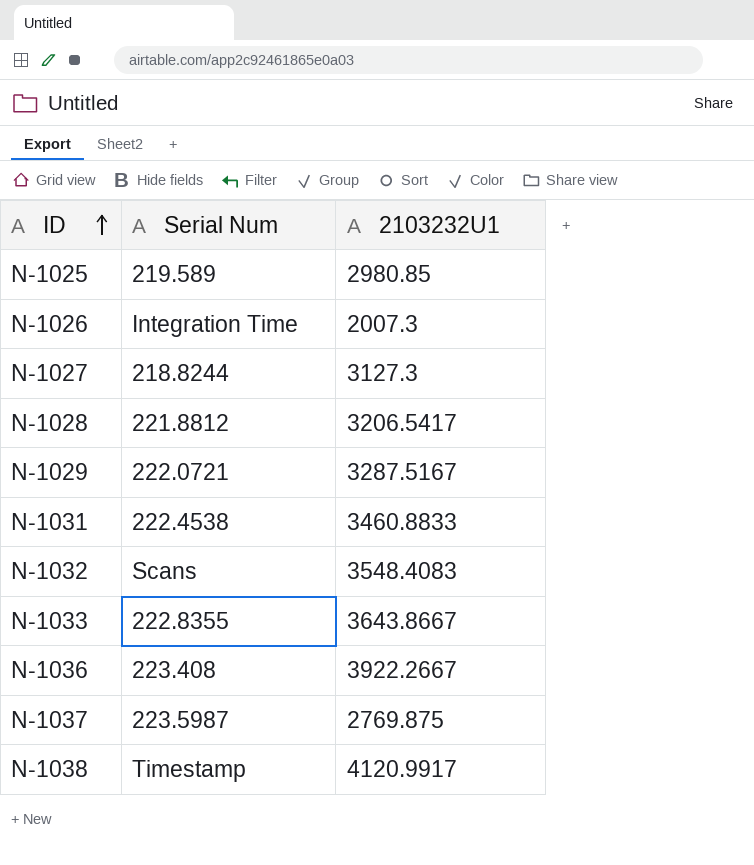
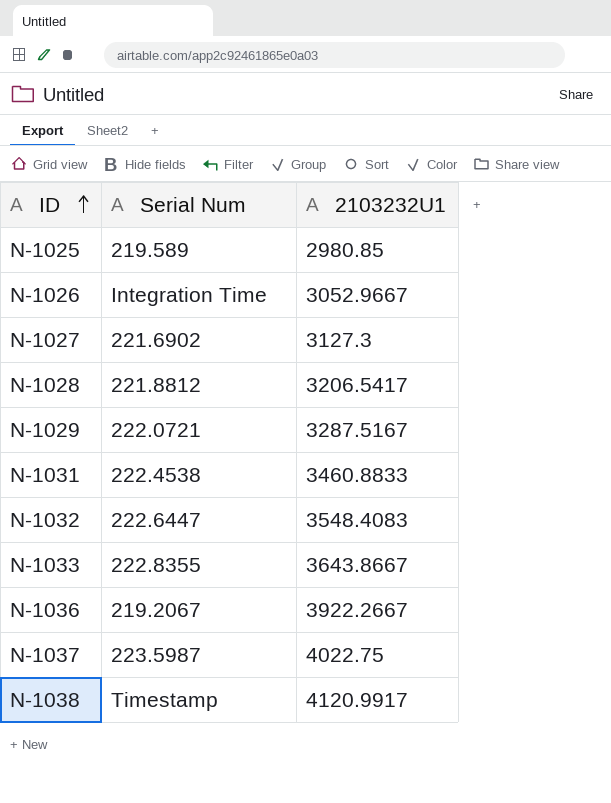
N-1026 | 2103232U1: 2007.3 -> 3052.9667
N-1027 | Serial Num: 218.8244 -> 221.6902
N-1032 | Serial Num: Scans -> 222.6447
N-1036 | Serial Num: 223.408 -> 219.2067
N-1037 | 2103232U1: 2769.875 -> 4022.75

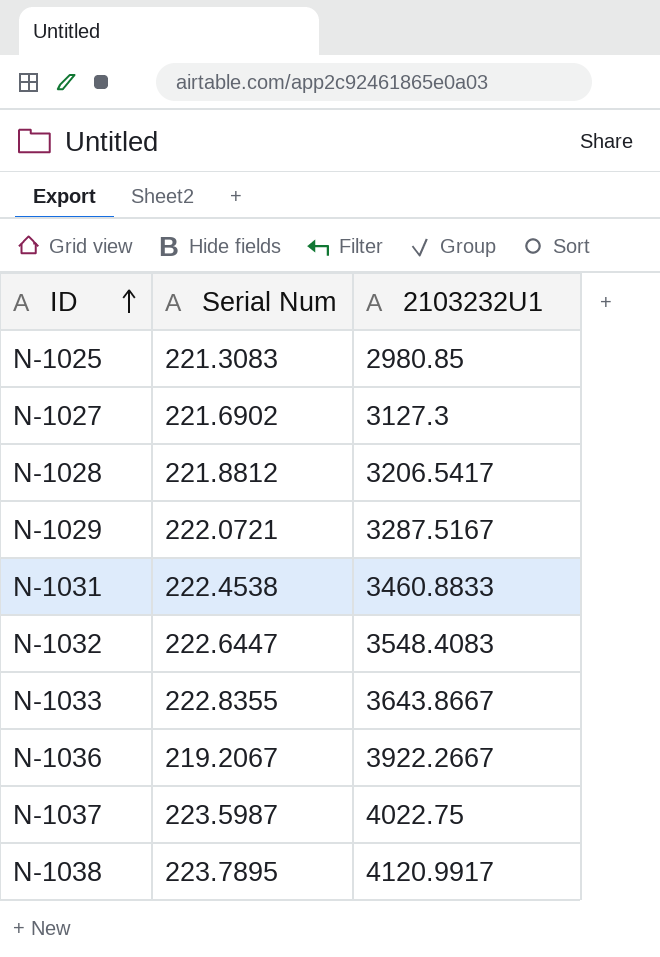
row N-1026: Integration Time | 3052.9667 -> none
N-1025 | Serial Num: 219.589 -> 221.3083
N-1038 | Serial Num: Timestamp -> 223.7895

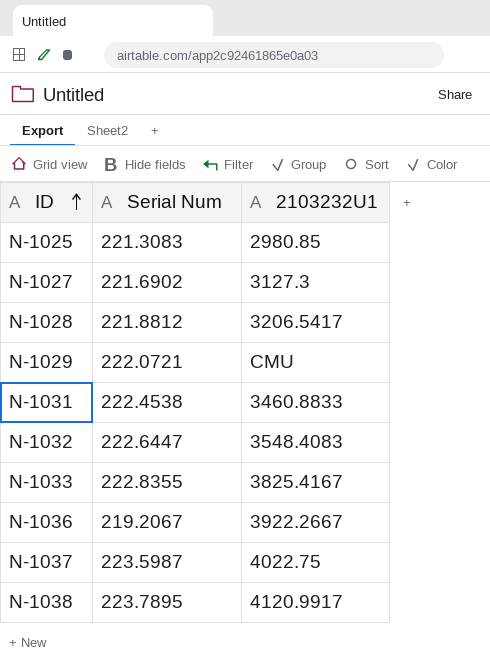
N-1029 | 2103232U1: 3287.5167 -> CMU
N-1033 | 2103232U1: 3643.8667 -> 3825.4167

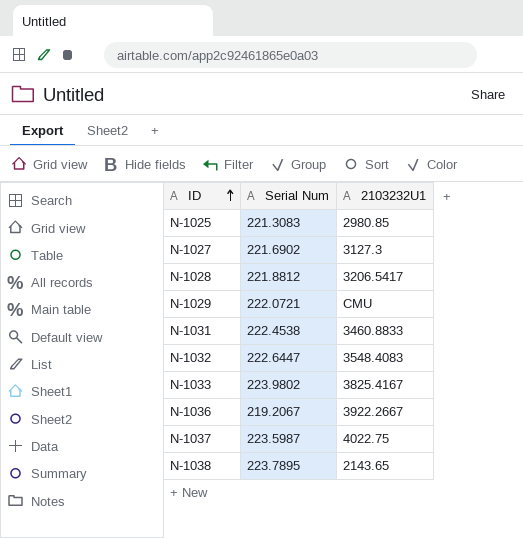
N-1033 | Serial Num: 222.8355 -> 223.9802
N-1038 | 2103232U1: 4120.9917 -> 2143.65

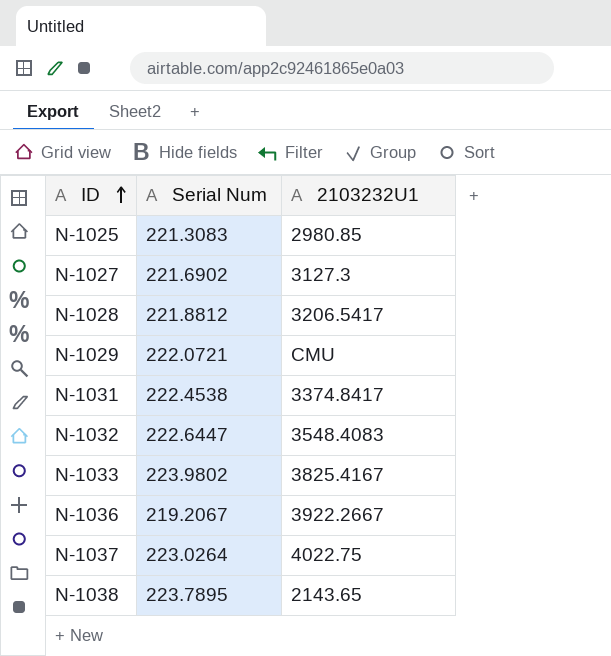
N-1031 | 2103232U1: 3460.8833 -> 3374.8417
N-1037 | Serial Num: 223.5987 -> 223.0264

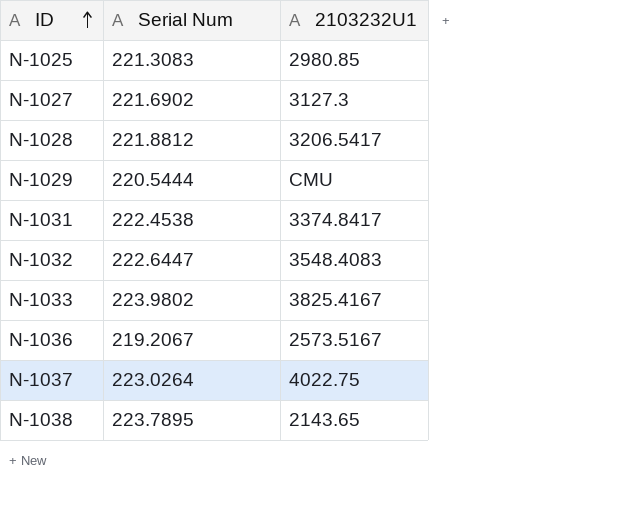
N-1029 | Serial Num: 222.0721 -> 220.5444
N-1036 | 2103232U1: 3922.2667 -> 2573.5167

